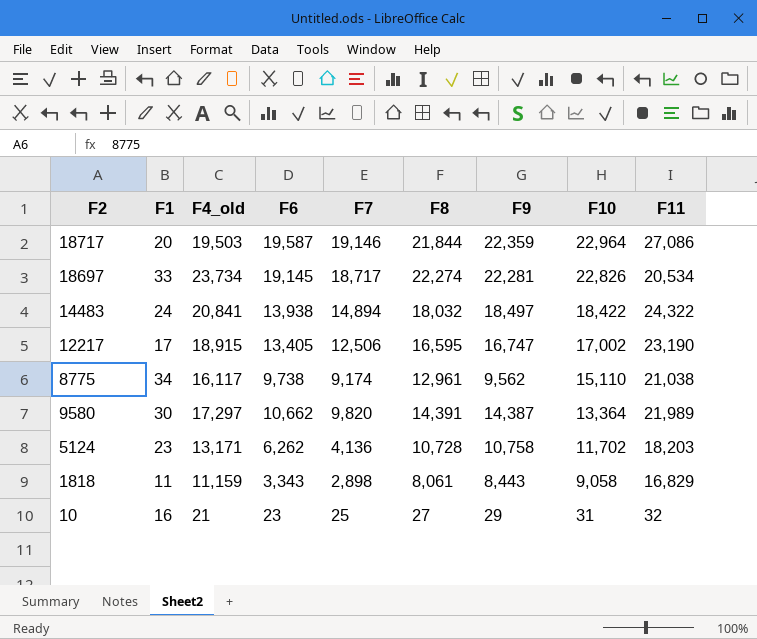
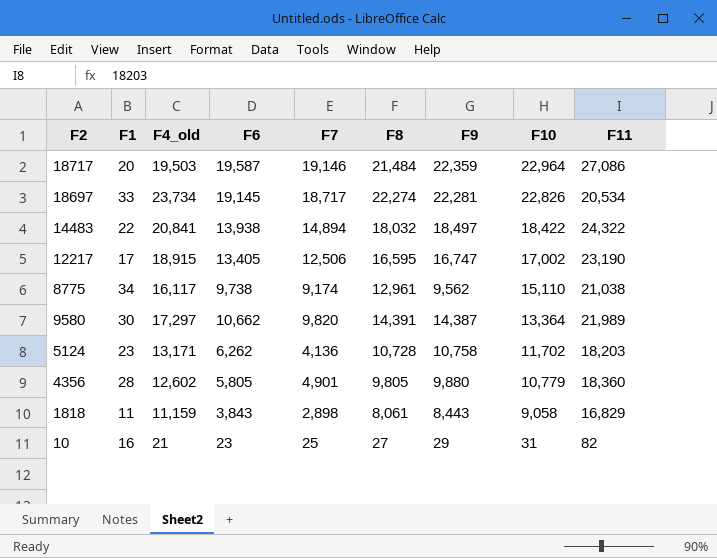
18717 | F8: 21,844 -> 21,484
14483 | F1: 24 -> 22
row 4356: none -> 28 | 12,602 | 5,805 | 4,901 | 9,805 | 9,880 | 10,779 | 18,360
1818 | F6: 3,343 -> 3,843
10 | F11: 32 -> 82

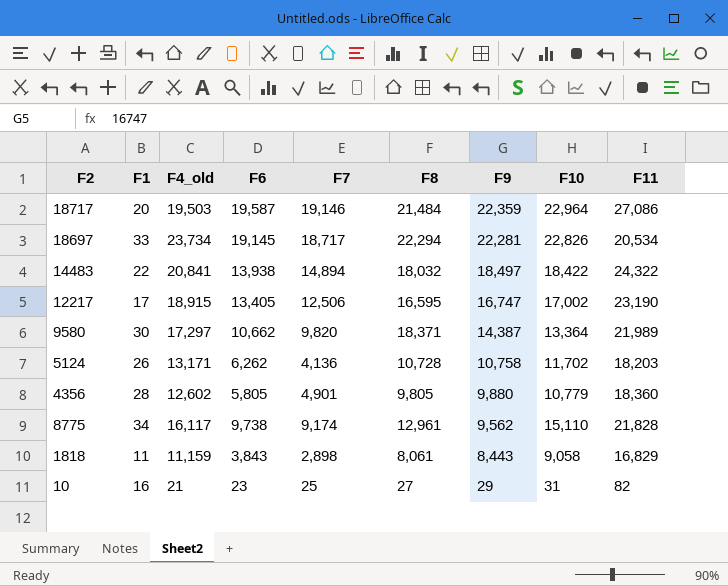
row order: F10 descending -> F9 descending
18697 | F8: 22,274 -> 22,294
9580 | F8: 14,391 -> 18,371
5124 | F1: 23 -> 26
8775 | F11: 21,038 -> 21,828

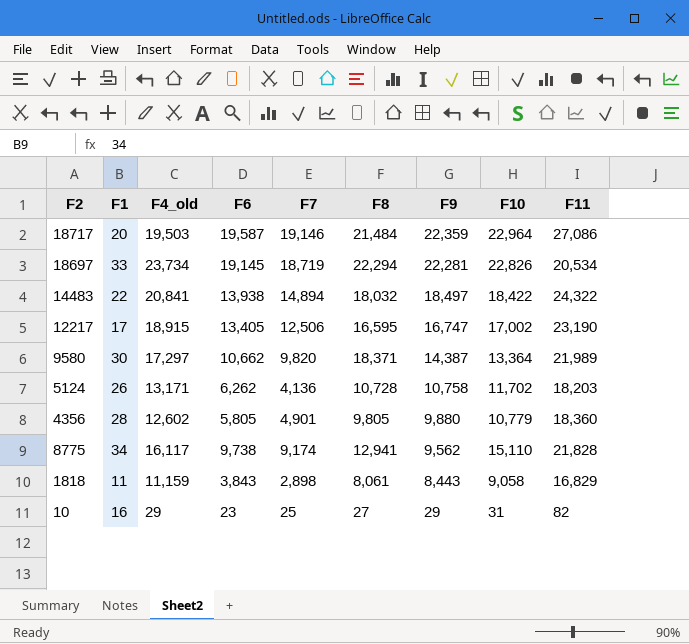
18697 | F7: 18,717 -> 18,719
8775 | F8: 12,961 -> 12,941
10 | F4_old: 21 -> 29

